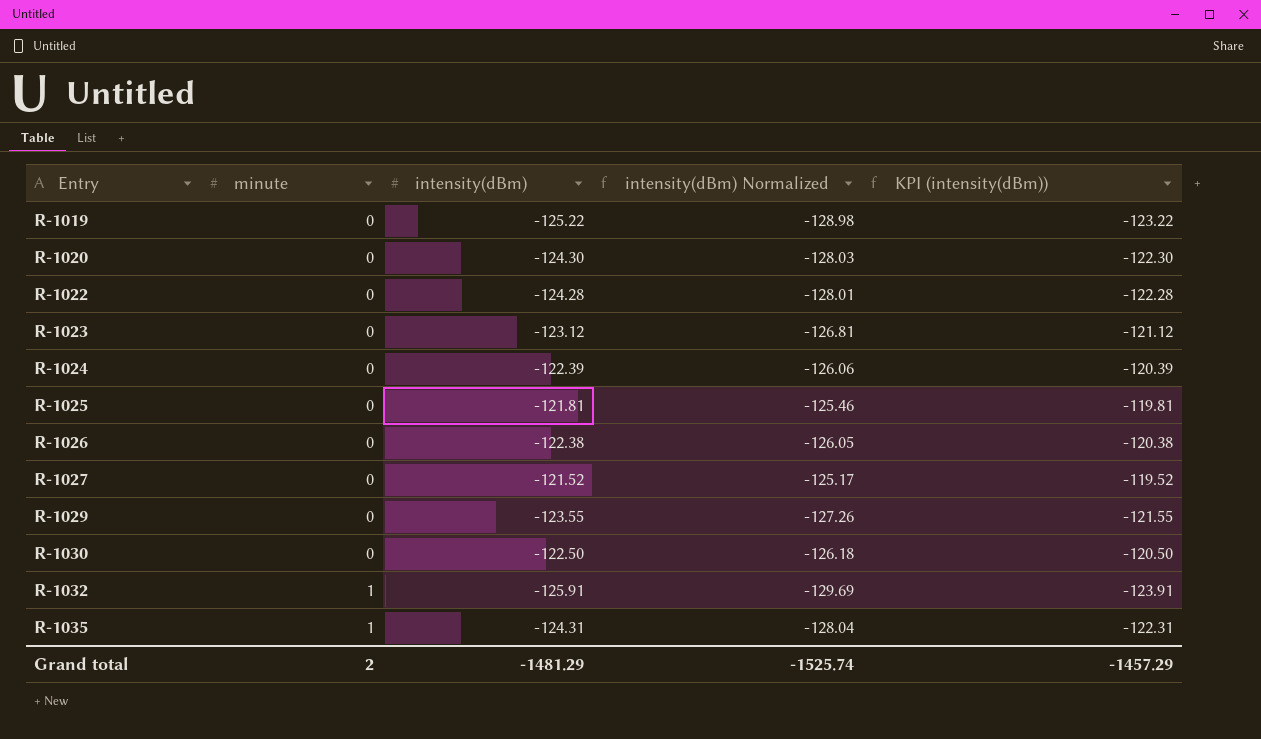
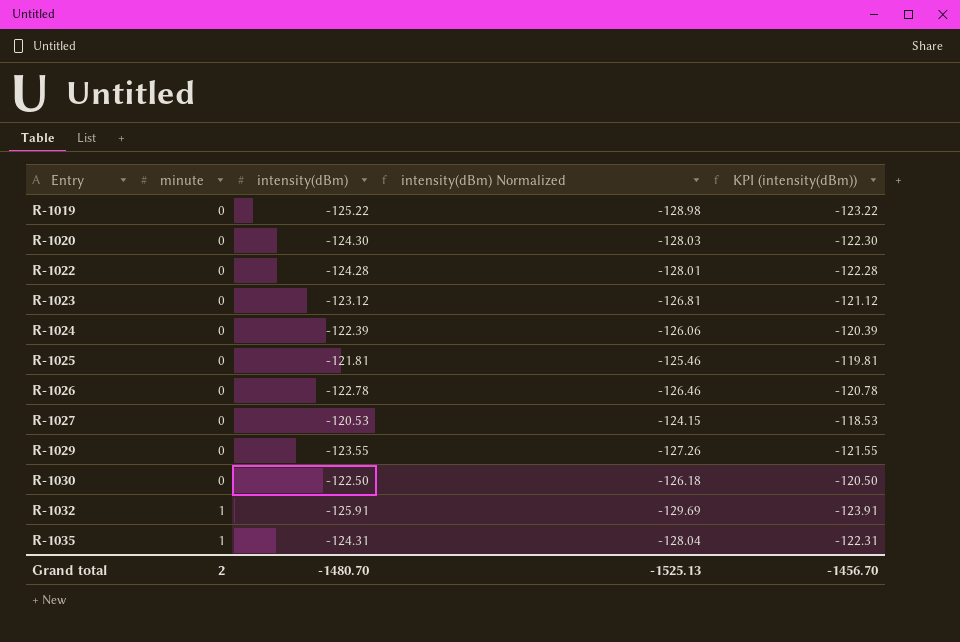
R-1026 | intensity(dBm): -122.38 -> -122.78
R-1026 | intensity(dBm) Normalized: -126.05 -> -126.46
R-1026 | KPI (intensity(dBm)): -120.38 -> -120.78
R-1027 | intensity(dBm): -121.52 -> -120.53
R-1027 | intensity(dBm) Normalized: -125.17 -> -124.15
R-1027 | KPI (intensity(dBm)): -119.52 -> -118.53
Grand total | intensity(dBm): -1481.29 -> -1480.70
Grand total | intensity(dBm) Normalized: -1525.74 -> -1525.13
Grand total | KPI (intensity(dBm)): -1457.29 -> -1456.70

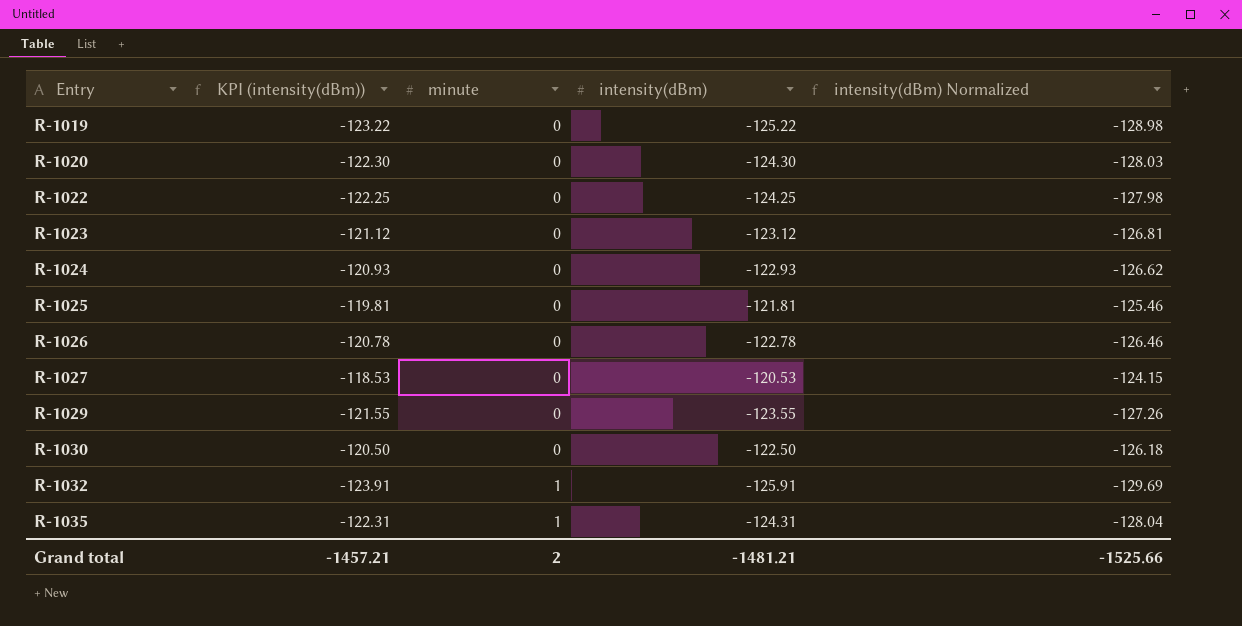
column KPI (intensity(dBm)) | position: 5 -> 2
R-1022 | KPI (intensity(dBm)): -122.28 -> -122.25
R-1022 | intensity(dBm): -124.28 -> -124.25
R-1022 | intensity(dBm) Normalized: -128.01 -> -127.98
R-1024 | KPI (intensity(dBm)): -120.39 -> -120.93
R-1024 | intensity(dBm): -122.39 -> -122.93
R-1024 | intensity(dBm) Normalized: -126.06 -> -126.62
Grand total | KPI (intensity(dBm)): -1456.70 -> -1457.21
Grand total | intensity(dBm): -1480.70 -> -1481.21
Grand total | intensity(dBm) Normalized: -1525.13 -> -1525.66

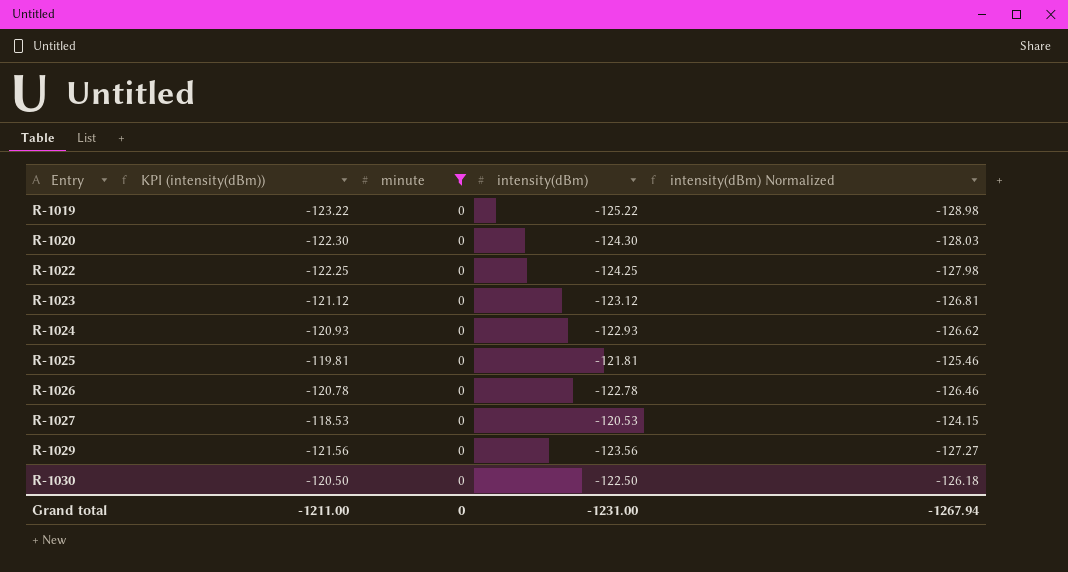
filter: none -> minute = 0
R-1029 | KPI (intensity(dBm)): -121.55 -> -121.56
R-1029 | intensity(dBm): -123.55 -> -123.56
R-1029 | intensity(dBm) Normalized: -127.26 -> -127.27
Grand total | KPI (intensity(dBm)): -1457.21 -> -1211.00
Grand total | minute: 2 -> 0
Grand total | intensity(dBm): -1481.21 -> -1231.00
Grand total | intensity(dBm) Normalized: -1525.66 -> -1267.94

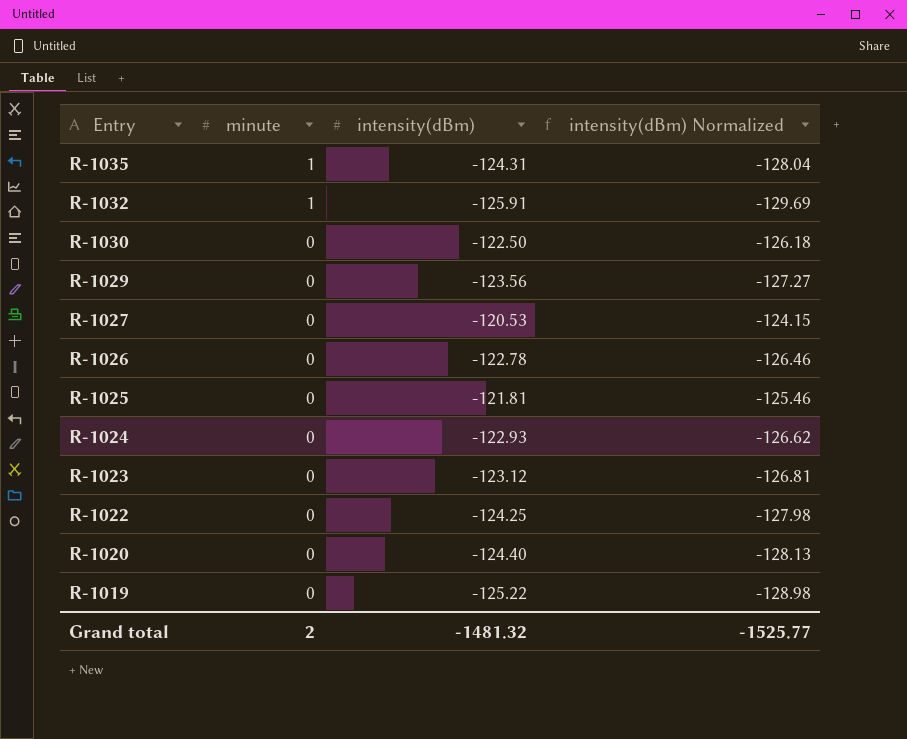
filter: minute = 0 -> none
row order: Entry ascending -> Entry descending
column KPI (intensity(dBm)) | formula: [intensity(dBm)] + 2 -> none
R-1020 | intensity(dBm): -124.30 -> -124.40
R-1020 | intensity(dBm) Normalized: -128.03 -> -128.13
Grand total | minute: 0 -> 2
Grand total | intensity(dBm): -1231.00 -> -1481.32
Grand total | intensity(dBm) Normalized: -1267.94 -> -1525.77

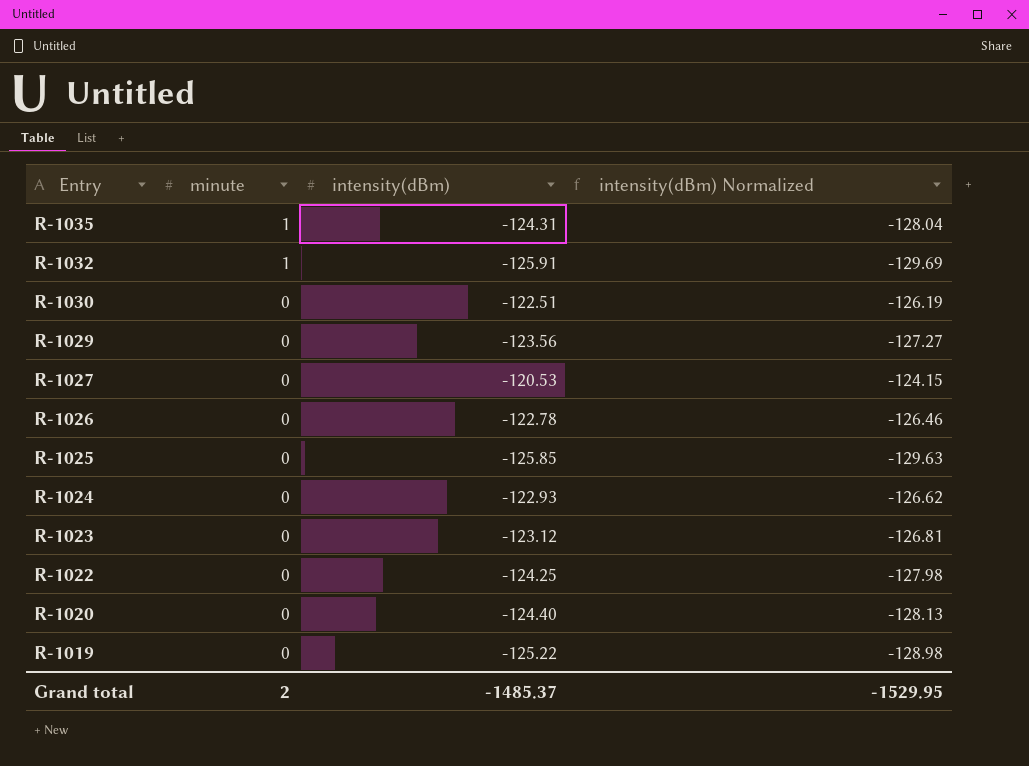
R-1030 | intensity(dBm): -122.50 -> -122.51
R-1030 | intensity(dBm) Normalized: -126.18 -> -126.19
R-1025 | intensity(dBm): -121.81 -> -125.85
R-1025 | intensity(dBm) Normalized: -125.46 -> -129.63
Grand total | intensity(dBm): -1481.32 -> -1485.37
Grand total | intensity(dBm) Normalized: -1525.77 -> -1529.95

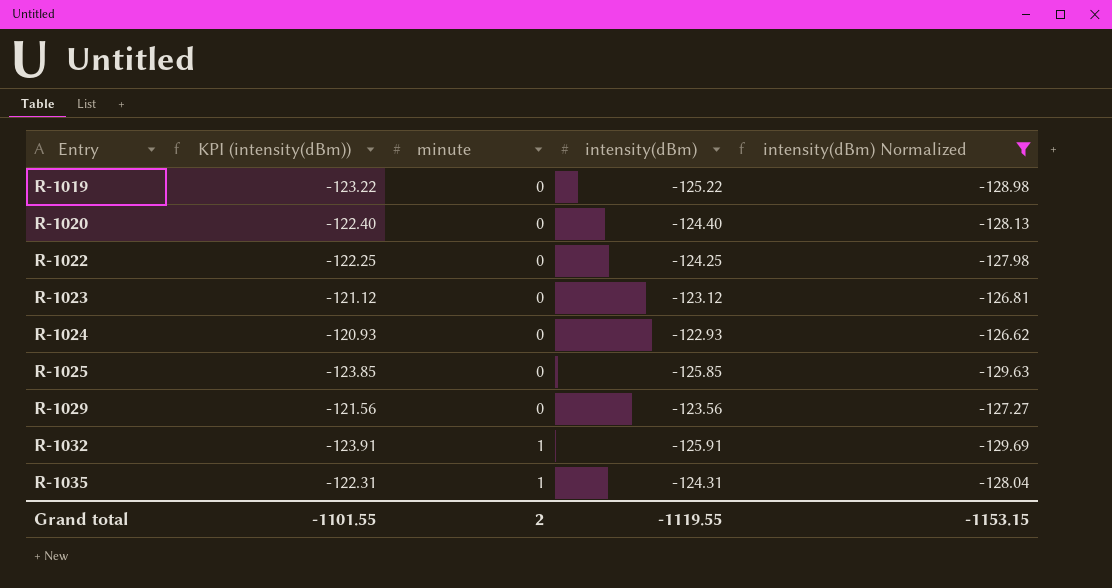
filter: none -> intensity(dBm) Normalized <= -126.62
row order: Entry descending -> Entry ascending
column KPI (intensity(dBm)) | formula: none -> [intensity(dBm)] + 2
Grand total | intensity(dBm): -1485.37 -> -1119.55
Grand total | intensity(dBm) Normalized: -1529.95 -> -1153.15

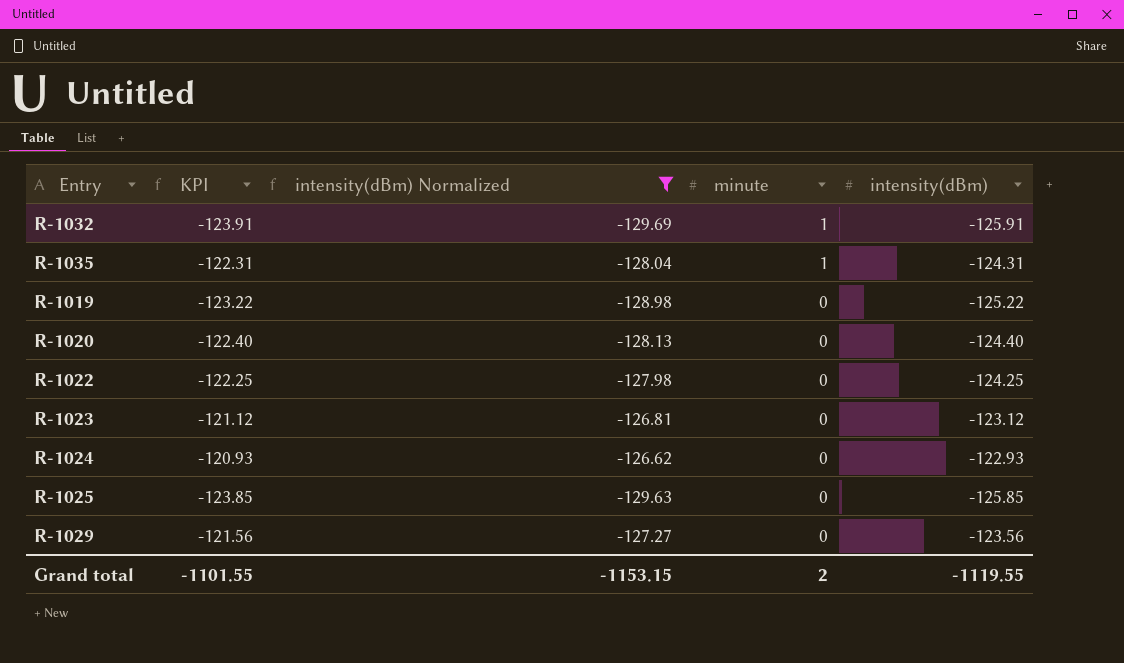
row order: Entry ascending -> minute descending
column name: KPI (intensity(dBm)) -> KPI
column intensity(dBm) Normalized | position: 5 -> 3

